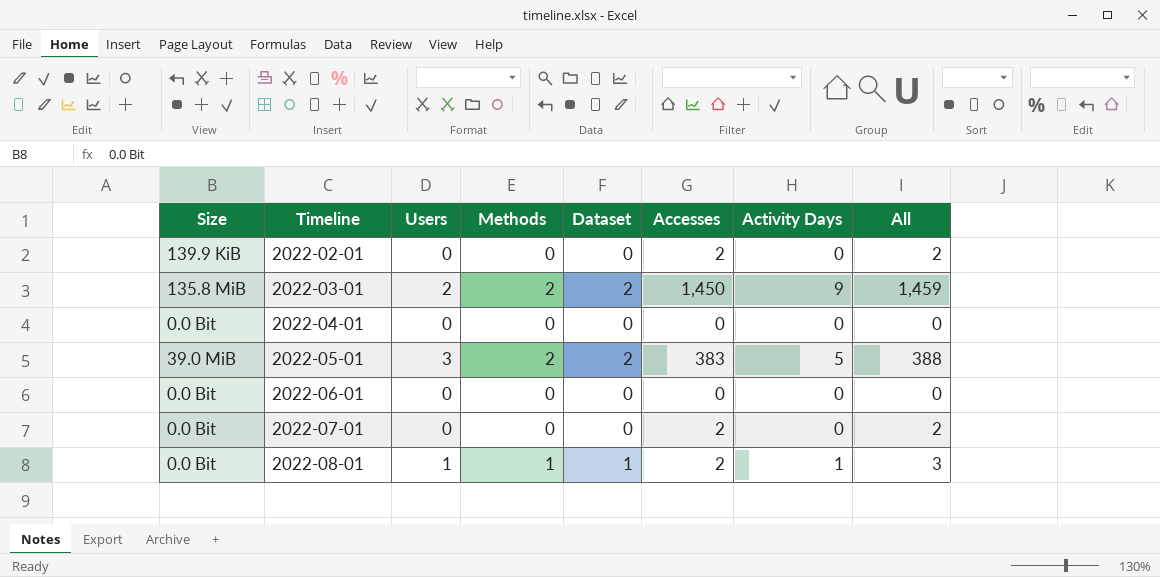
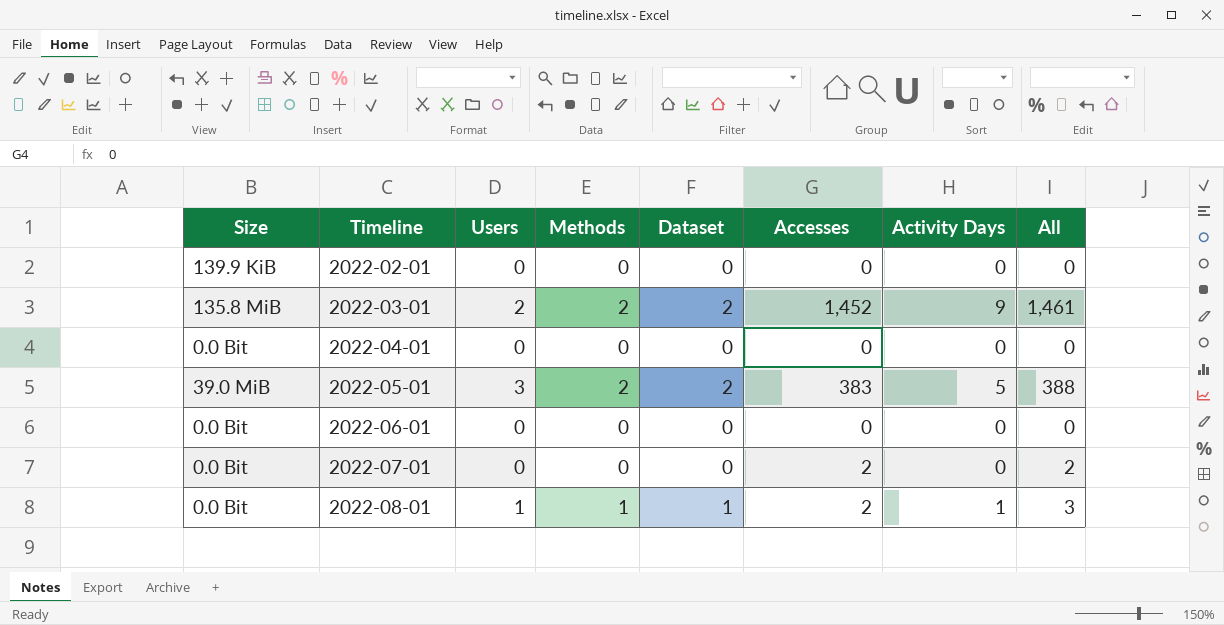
2022-02-01 | Accesses: 2 -> 0
2022-02-01 | All: 2 -> 0
2022-03-01 | Accesses: 1,450 -> 1,452
2022-03-01 | All: 1,459 -> 1,461

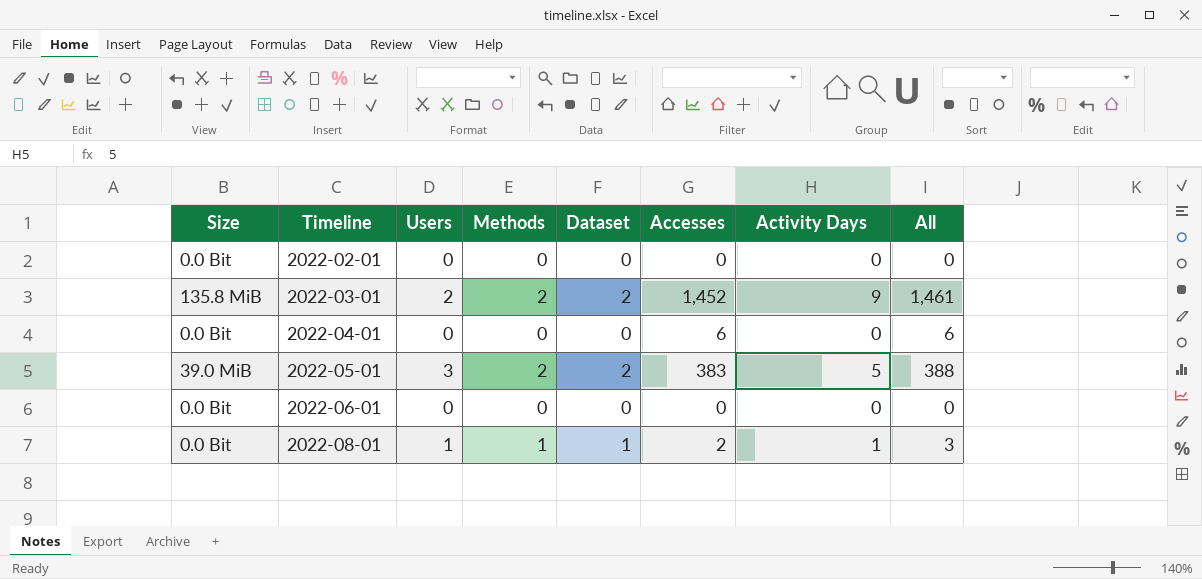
row 2022-07-01: 0.0 Bit | 0 | 0 | 0 | 2 | 0 | 2 -> none
2022-02-01 | Size: 139.9 KiB -> 0.0 Bit
2022-04-01 | Accesses: 0 -> 6
2022-04-01 | All: 0 -> 6

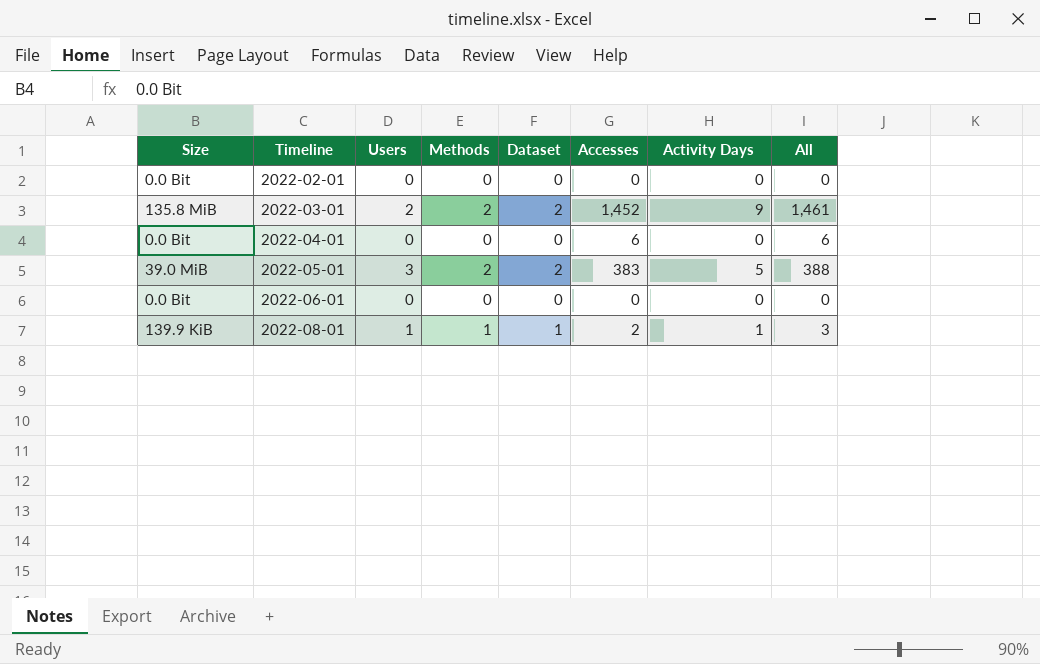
2022-08-01 | Size: 0.0 Bit -> 139.9 KiB

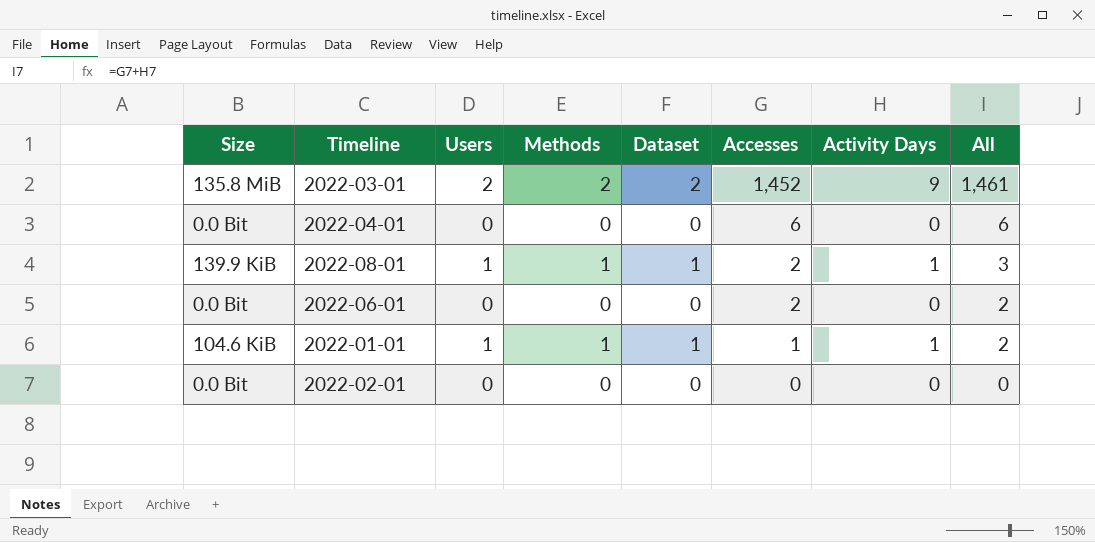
row order: Timeline ascending -> Accesses descending
row 2022-05-01: 39.0 MiB | 3 | 2 | 2 | 383 | 5 | 388 -> none
2022-06-01 | Accesses: 0 -> 2
2022-06-01 | All: 0 -> 2
row 2022-01-01: none -> 104.6 KiB | 1 | 1 | 1 | 1 | 1 | 2

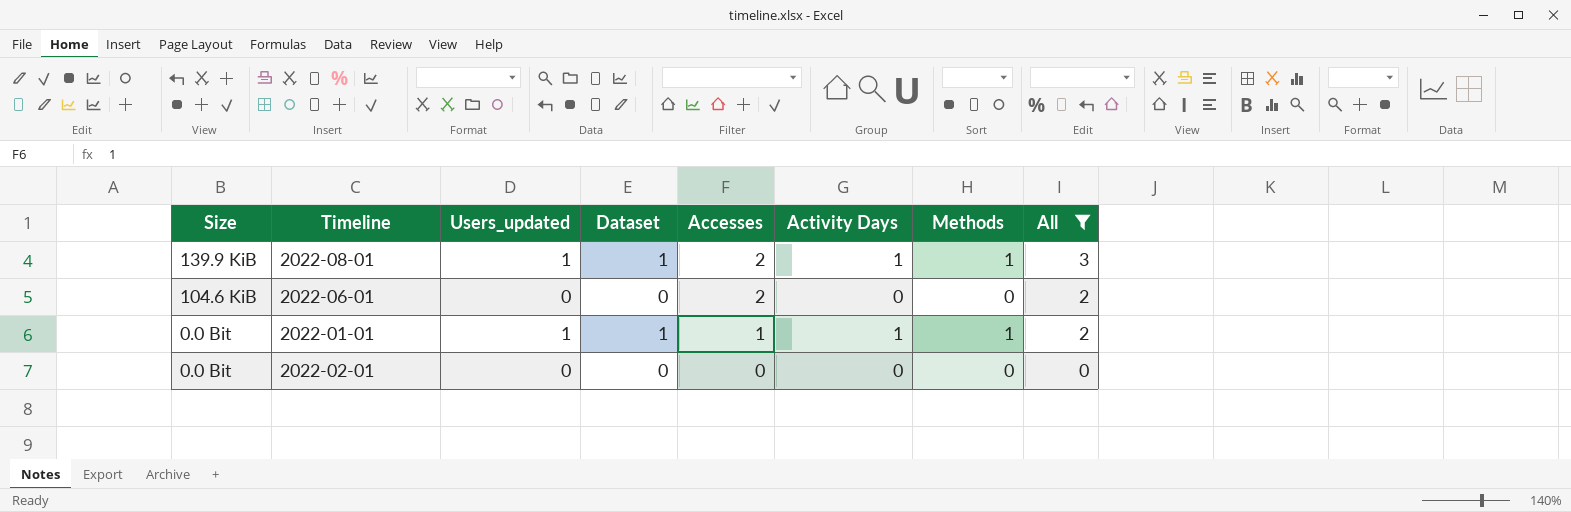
filter: none -> All <= 3
column name: Users -> Users_updated
column Methods | position: 4 -> 7
2022-06-01 | Size: 0.0 Bit -> 104.6 KiB
2022-01-01 | Size: 104.6 KiB -> 0.0 Bit

